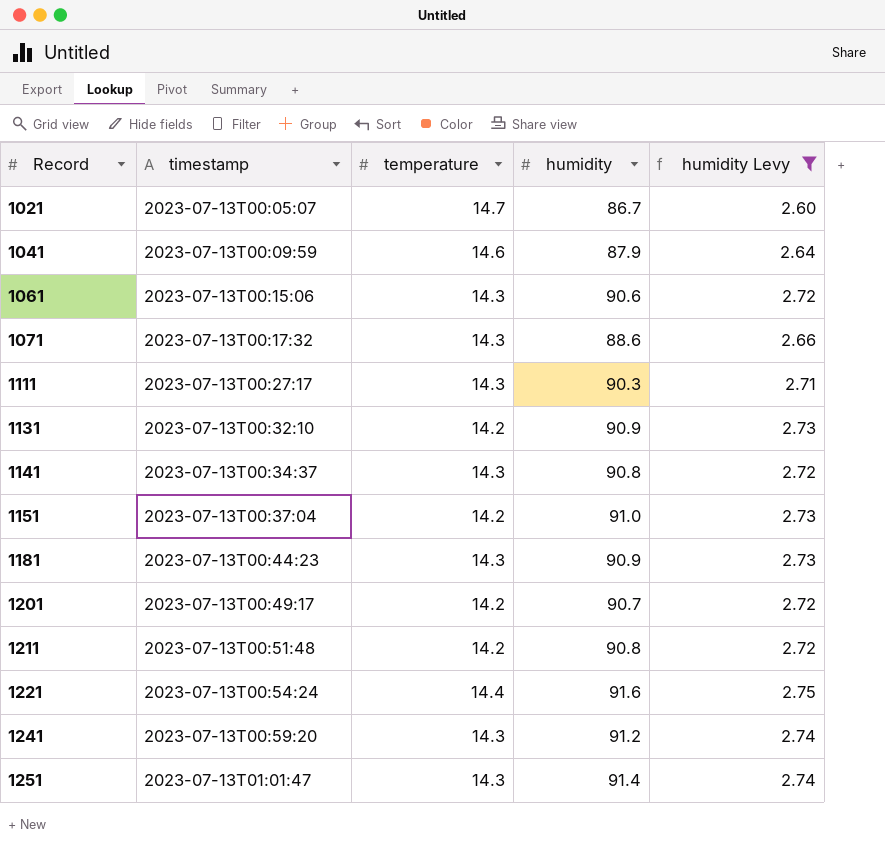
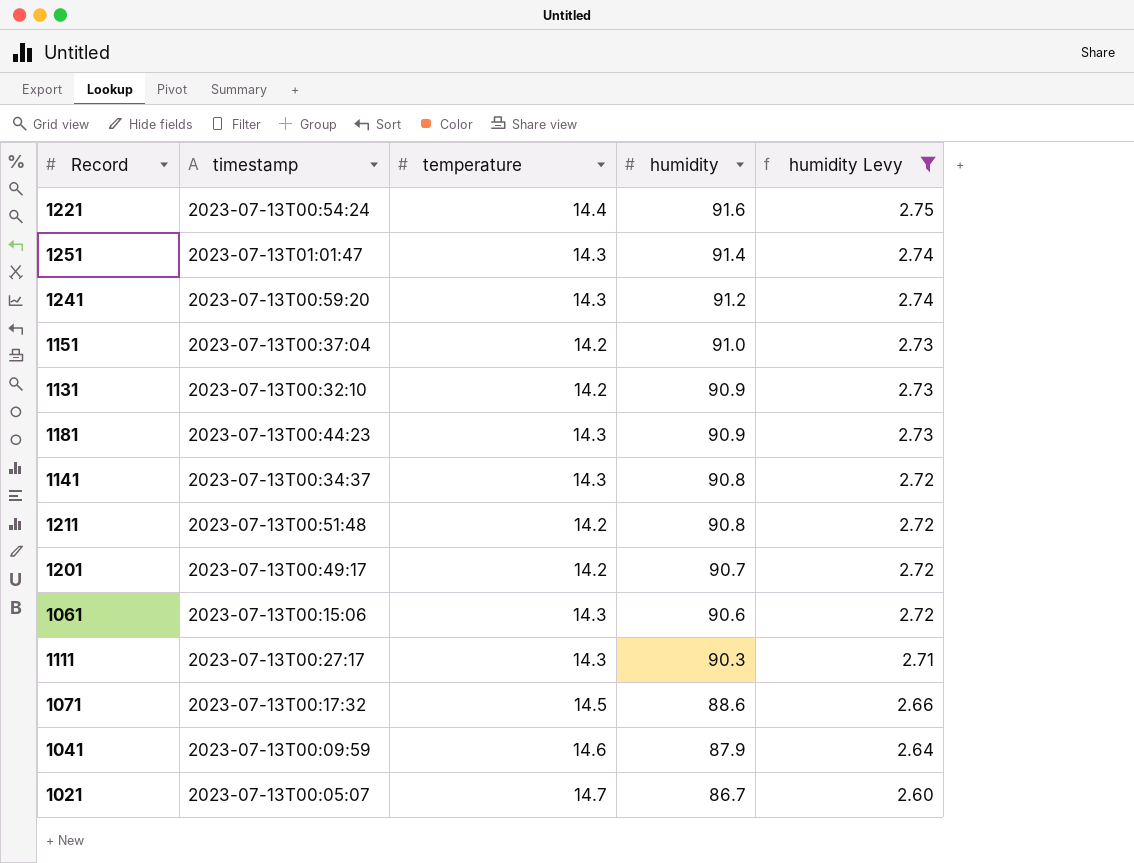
row order: Record ascending -> humidity descending
1071 | temperature: 14.3 -> 14.5

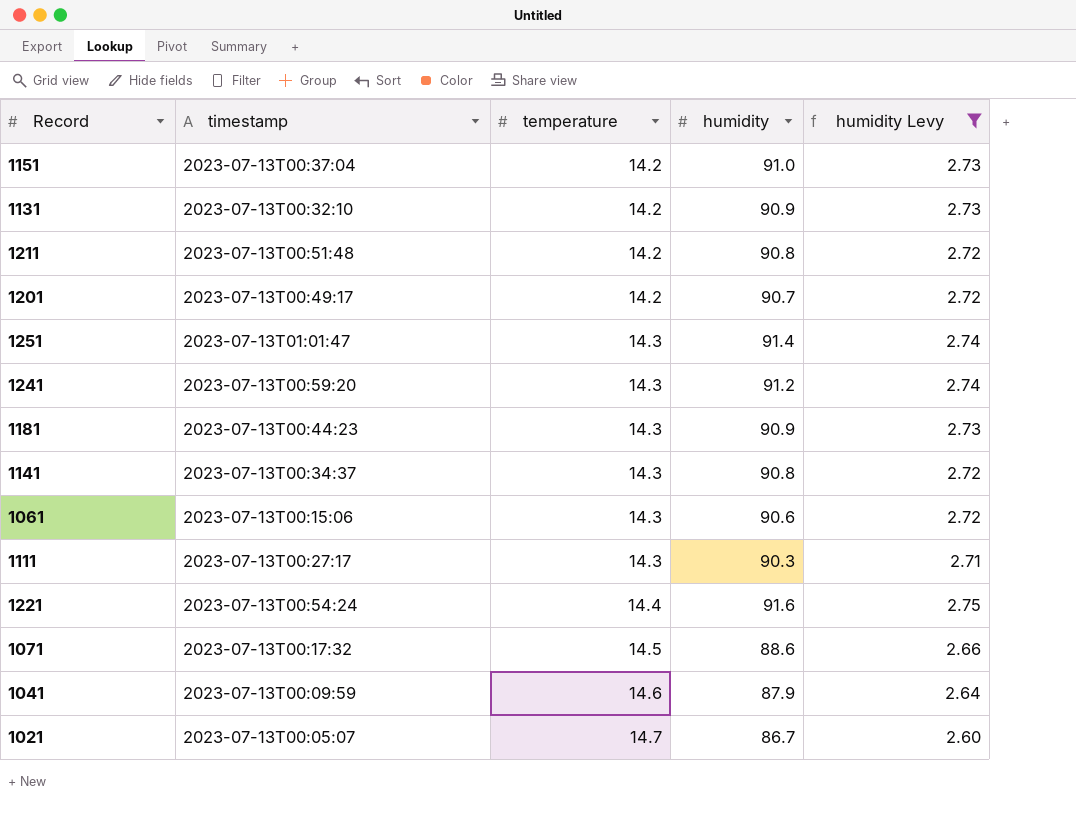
row order: humidity descending -> temperature ascending

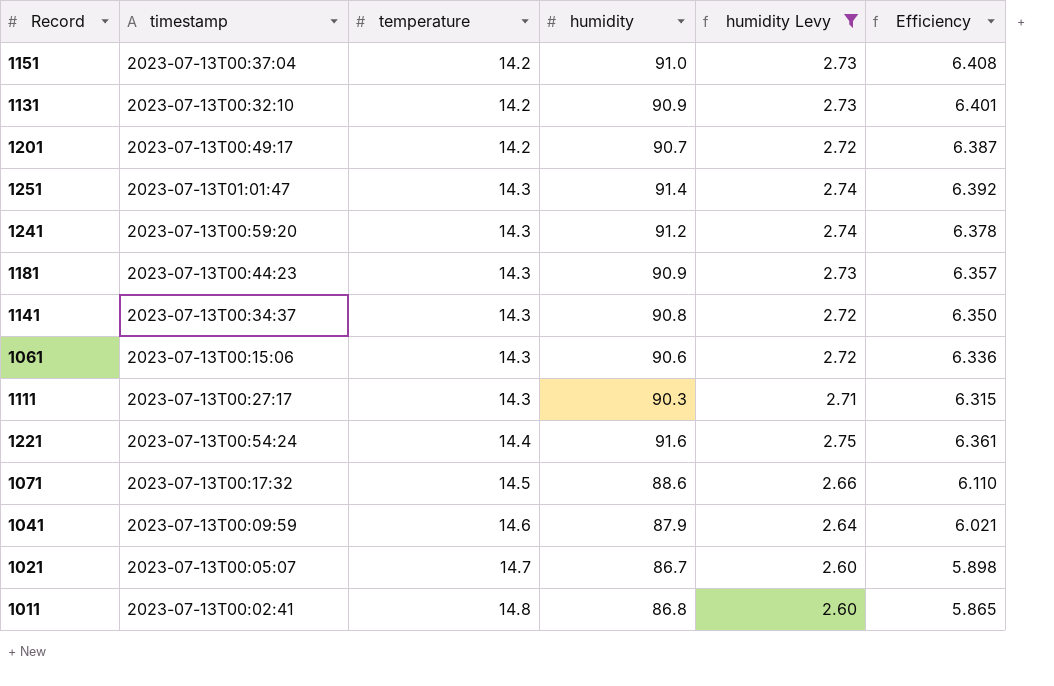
column Efficiency | formula: none -> [humidity] / [temperature]
row 1211: 2023-07-13T00:51:48 | 14.2 | 90.8 | 2.72 -> none
row 1011: none -> 2023-07-13T00:02:41 | 14.8 | 86.8 | 2.60 | 5.865

